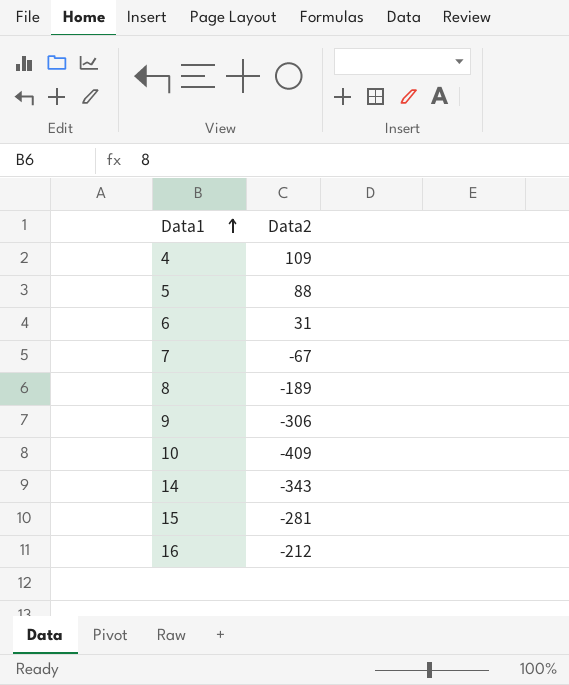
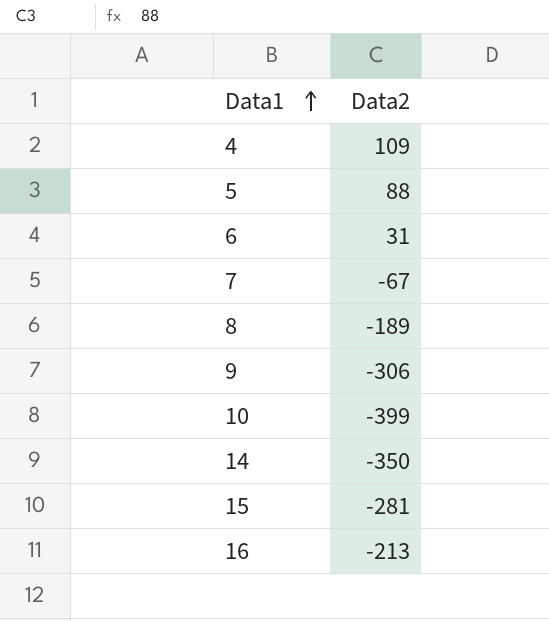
10 | Data2: -409 -> -399
14 | Data2: -343 -> -350
16 | Data2: -212 -> -213

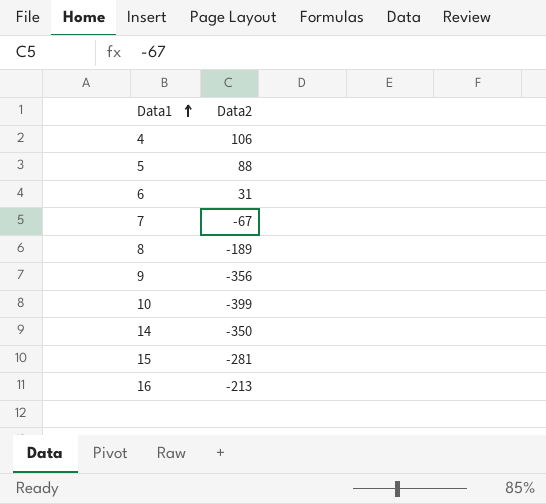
4 | Data2: 109 -> 106
9 | Data2: -306 -> -356

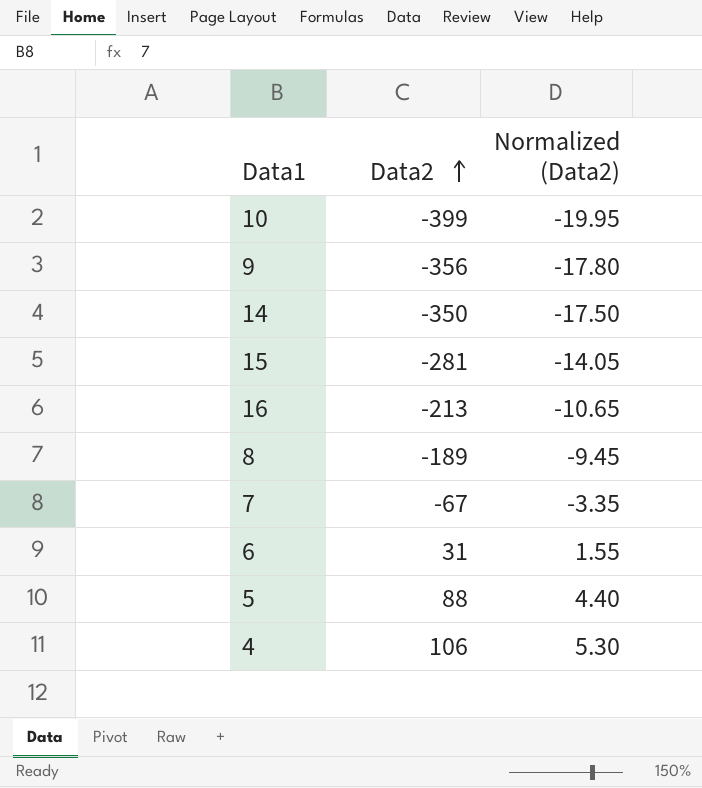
row order: Data1 ascending -> Data2 ascending
column Normalized (Data2) | formula: none -> [Data2] * 0.05

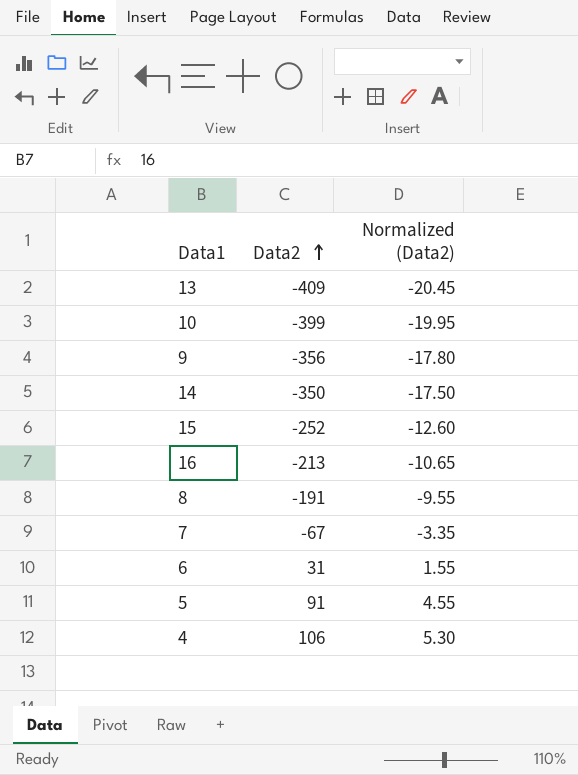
row 13: none -> -409 | -20.45
15 | Data2: -281 -> -252
15 | Normalized (Data2): -14.05 -> -12.60
8 | Data2: -189 -> -191
8 | Normalized (Data2): -9.45 -> -9.55
5 | Data2: 88 -> 91
5 | Normalized (Data2): 4.40 -> 4.55

